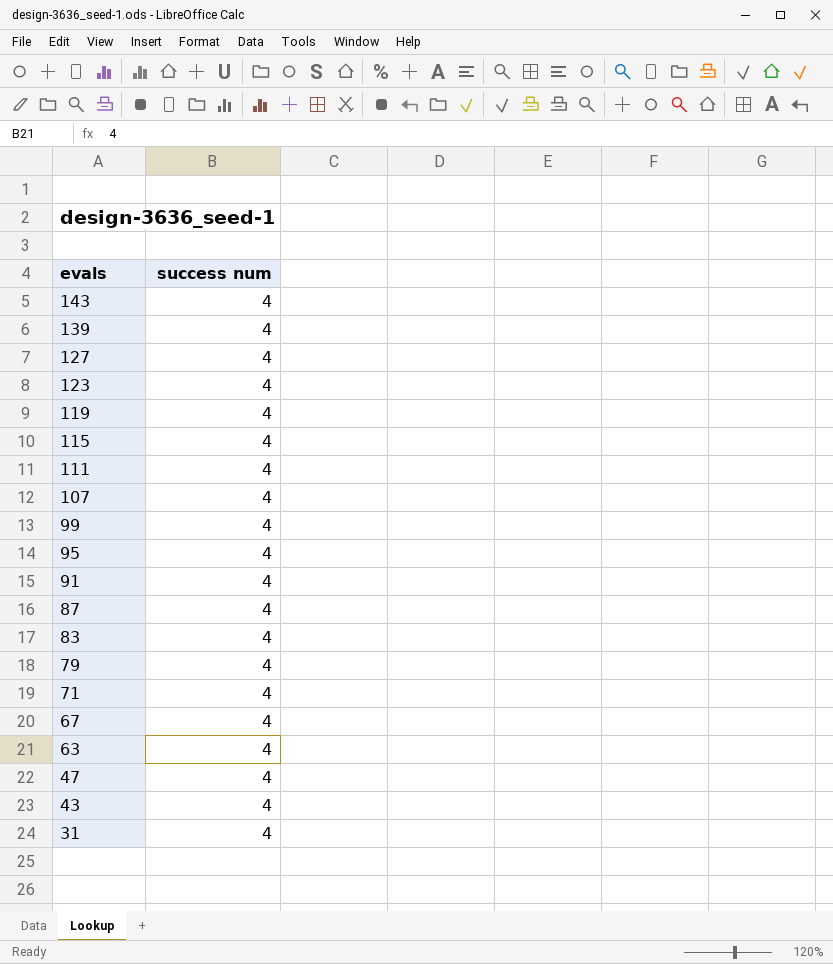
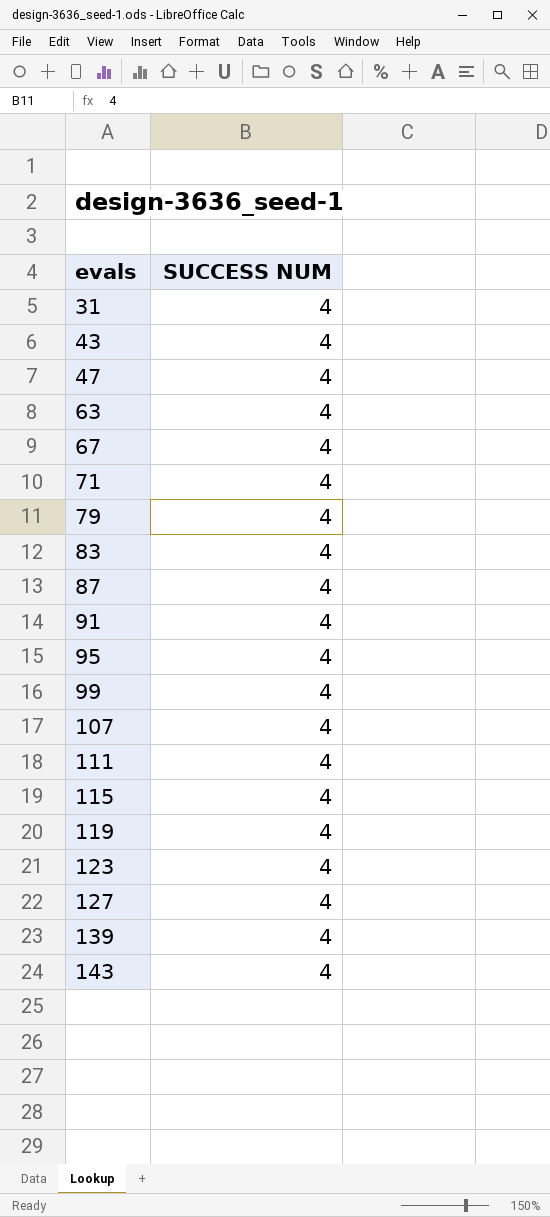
row order: evals descending -> evals ascending
column name: success num -> SUCCESS NUM

